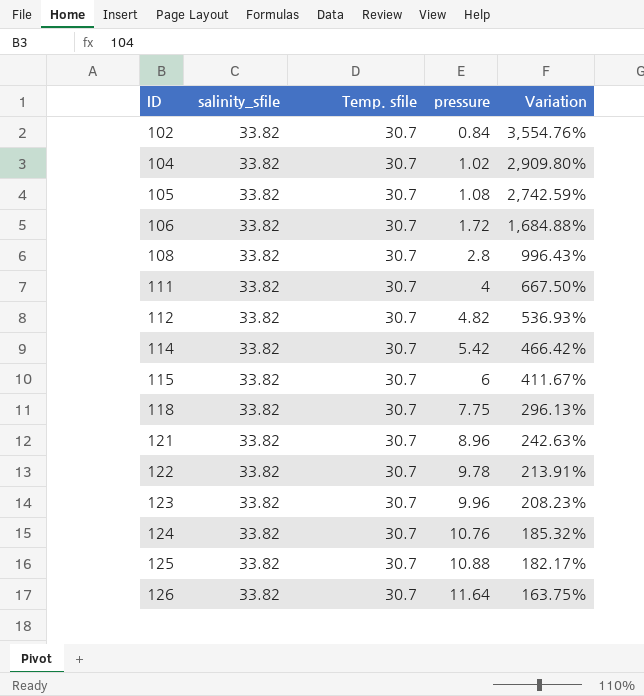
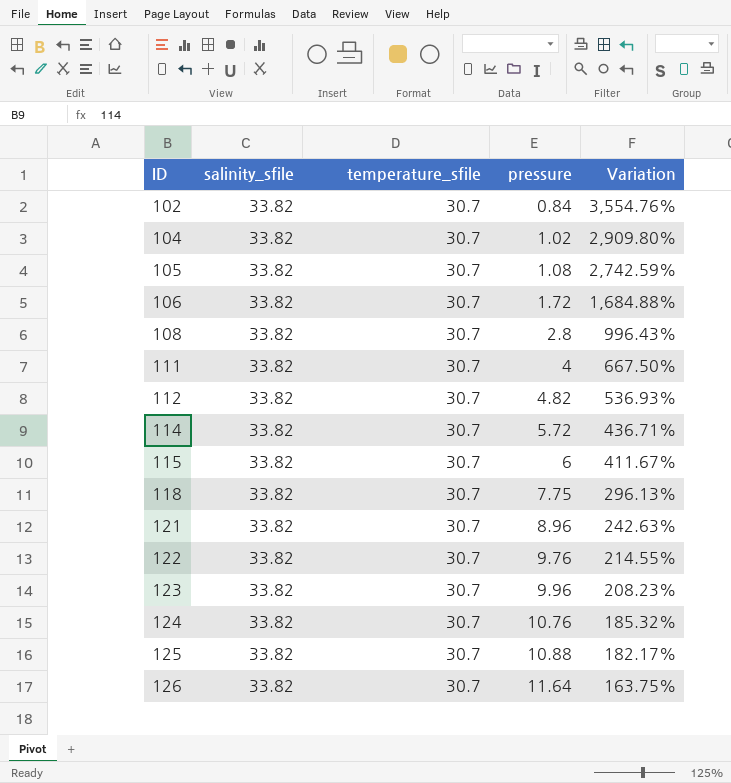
column name: Temp. sfile -> temperature_sfile
114 | pressure: 5.42 -> 5.72
114 | Variation: 466.42% -> 436.71%
122 | pressure: 9.78 -> 9.76
122 | Variation: 213.91% -> 214.55%

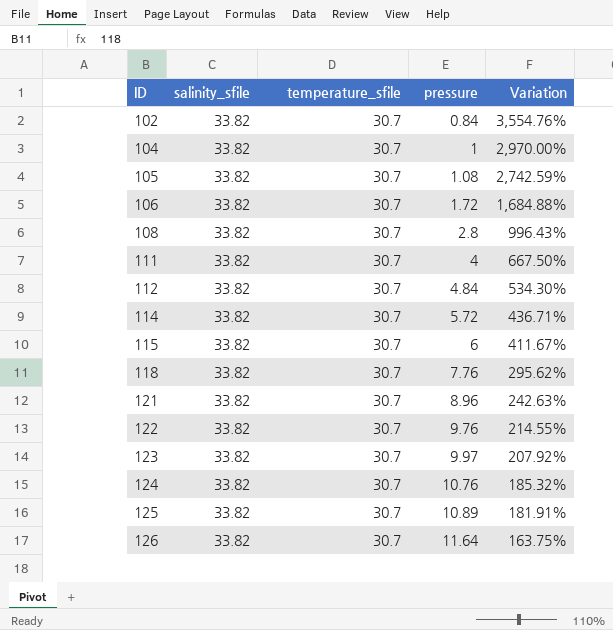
104 | pressure: 1.02 -> 1
104 | Variation: 2,909.80% -> 2,970.00%
112 | pressure: 4.82 -> 4.84
112 | Variation: 536.93% -> 534.30%
118 | pressure: 7.75 -> 7.76
118 | Variation: 296.13% -> 295.62%
123 | pressure: 9.96 -> 9.97
123 | Variation: 208.23% -> 207.92%
125 | pressure: 10.88 -> 10.89
125 | Variation: 182.17% -> 181.91%

